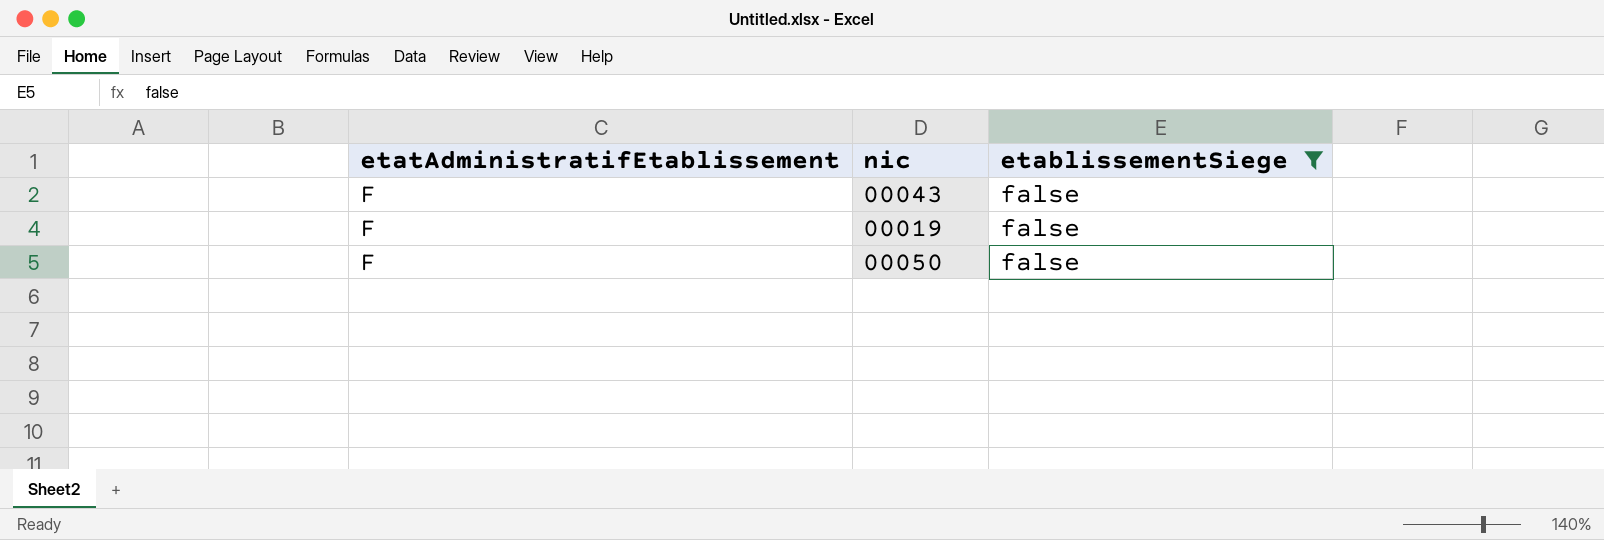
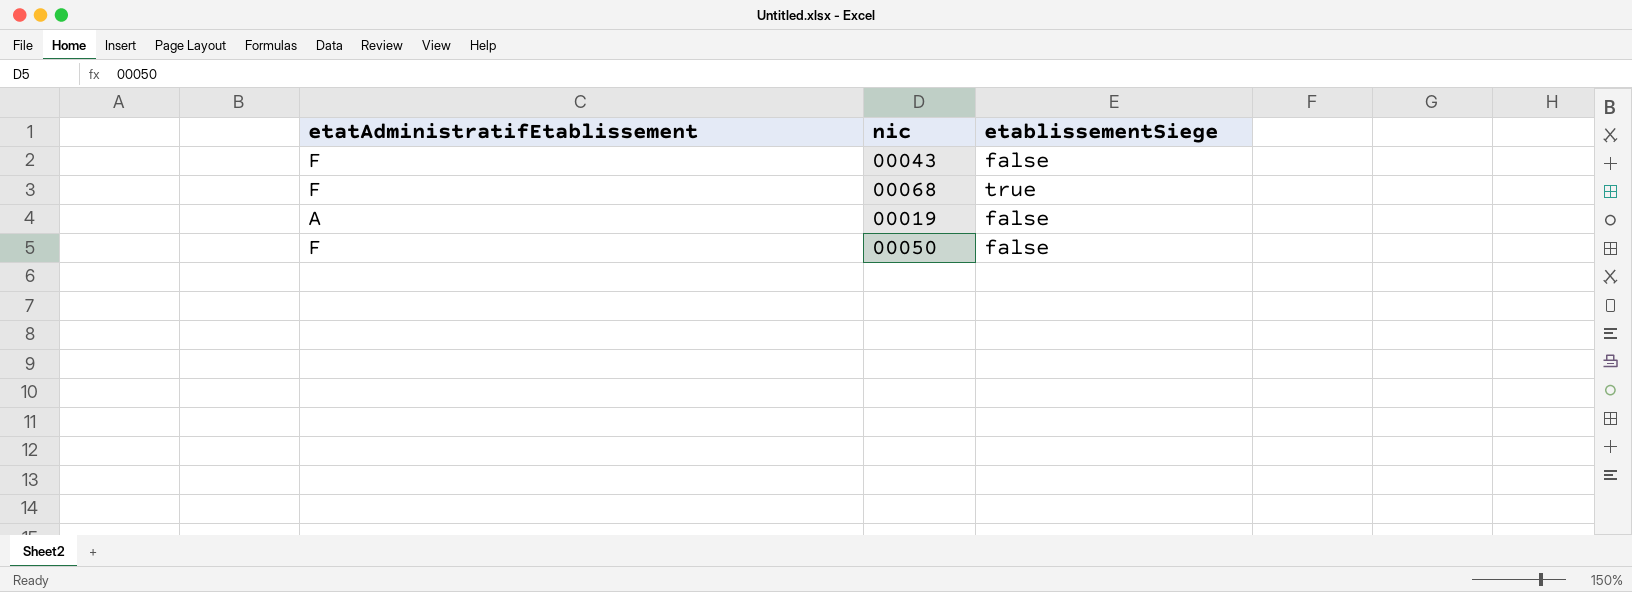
filter: etablissementSiege = false -> none
00019 | etatAdministratifEtablissement: F -> A

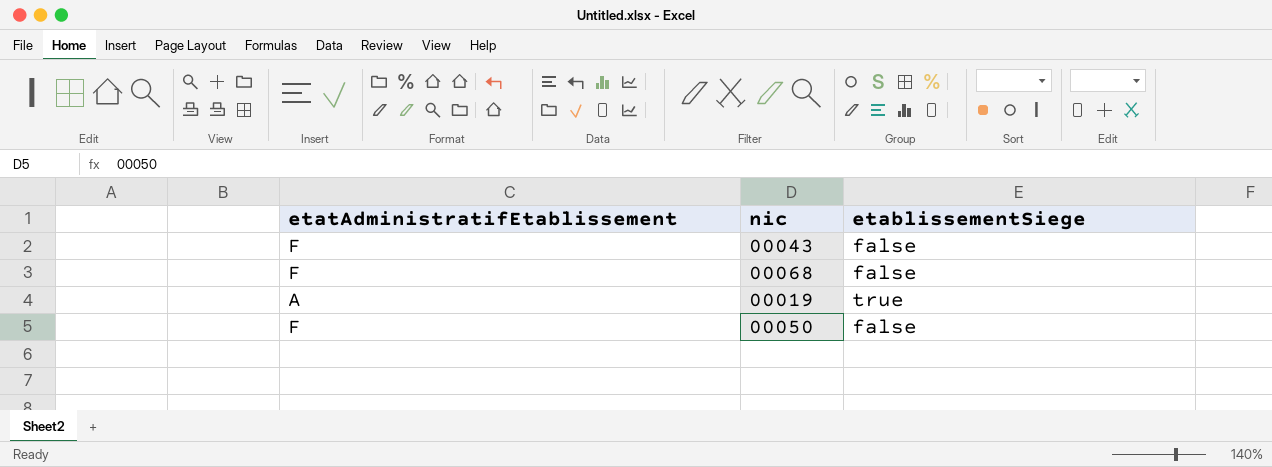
00068 | etablissementSiege: true -> false
00019 | etablissementSiege: false -> true

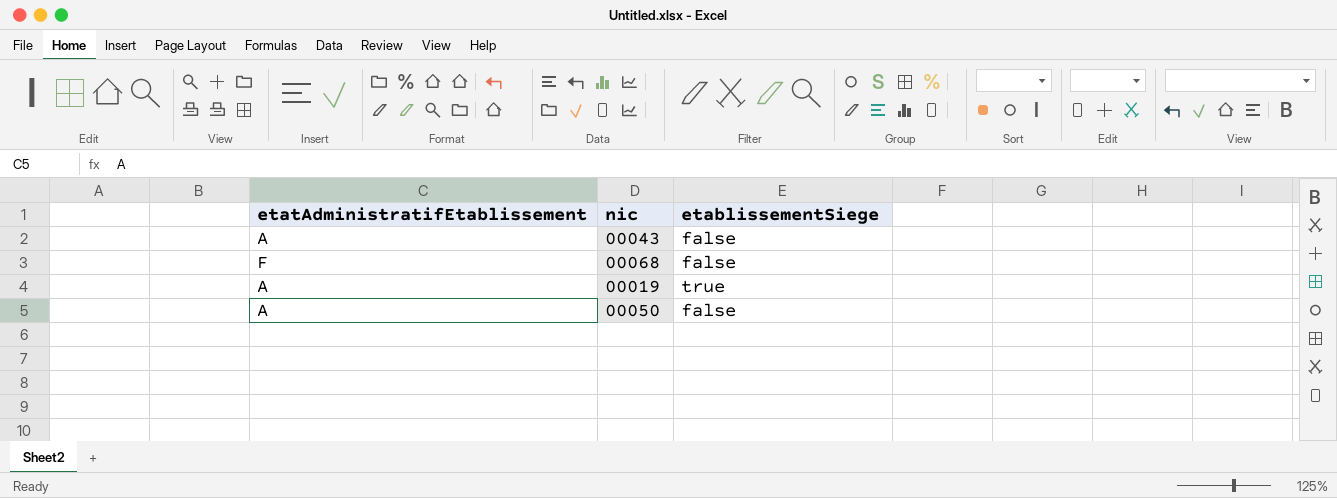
00043 | etatAdministratifEtablissement: F -> A
00050 | etatAdministratifEtablissement: F -> A

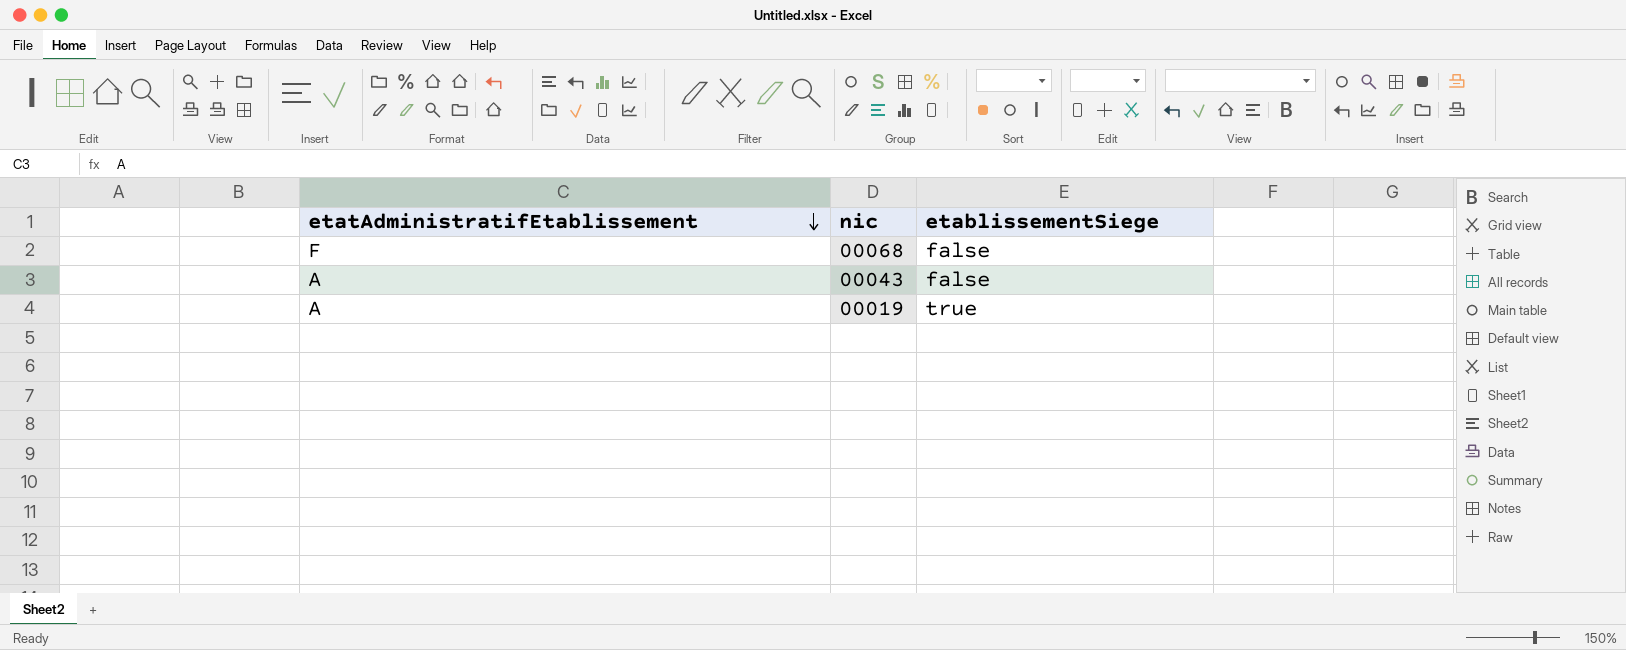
row order: none -> etatAdministratifEtablissement descending
row 00050: A | false -> none

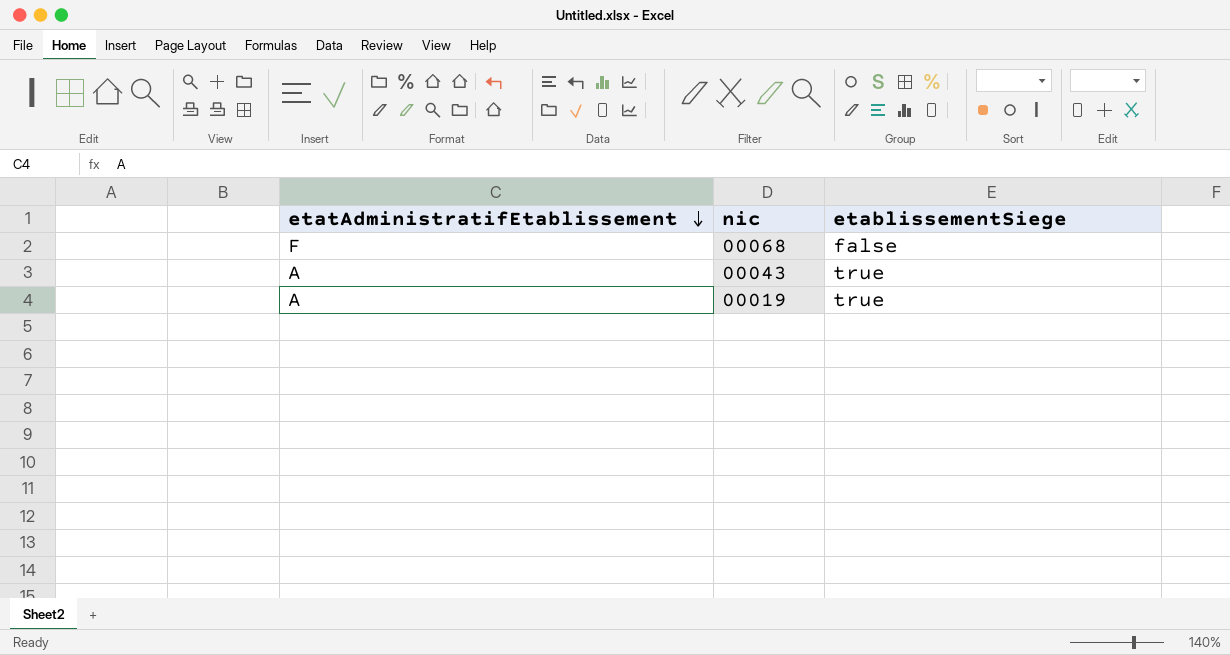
00043 | etablissementSiege: false -> true

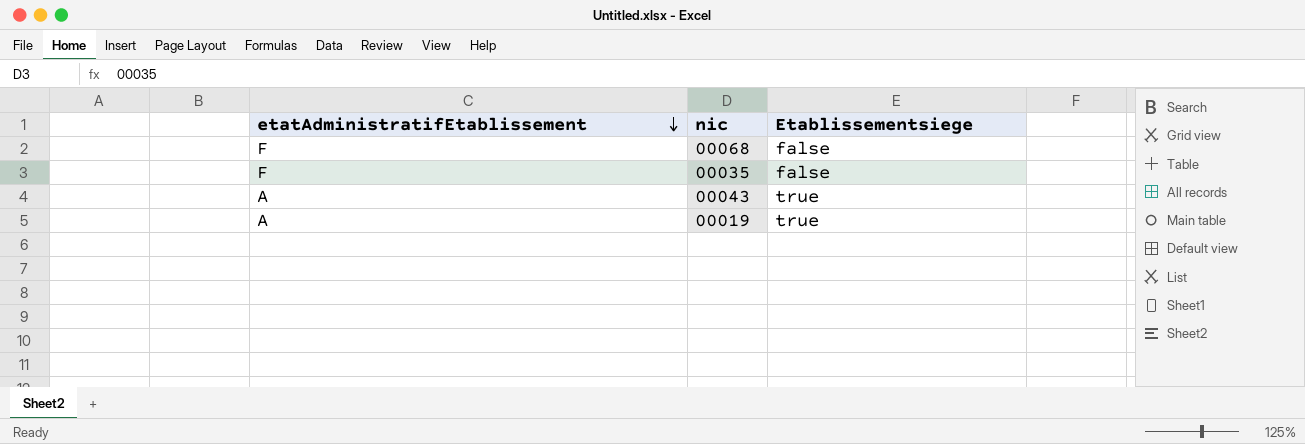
column name: etablissementSiege -> Etablissementsiege
row 00035: none -> F | false

